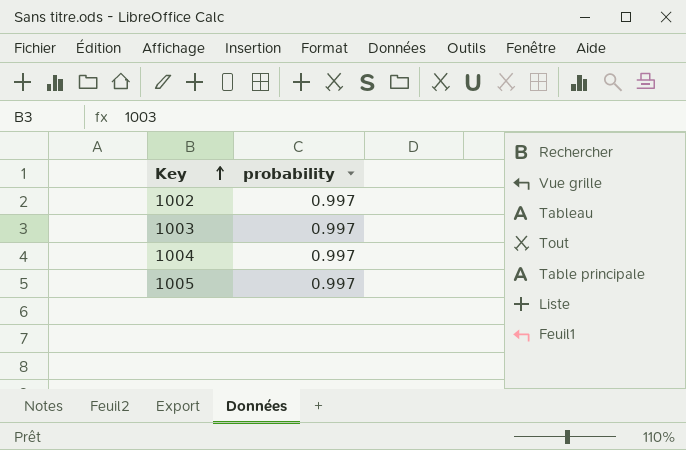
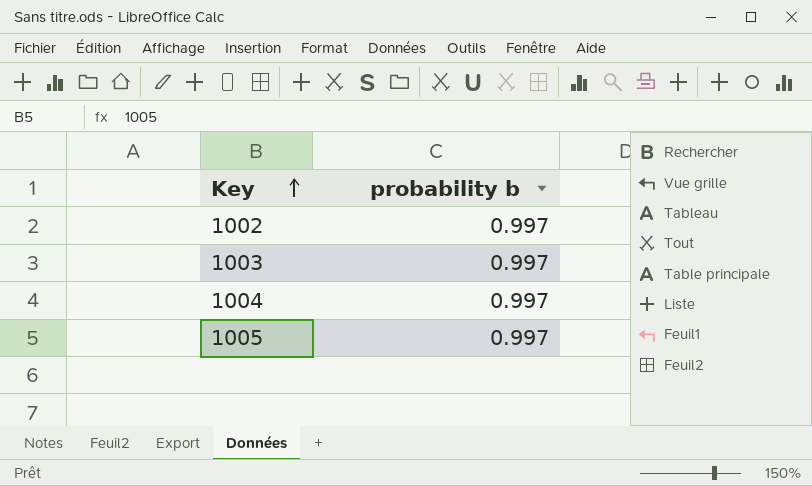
column name: probability -> probability b

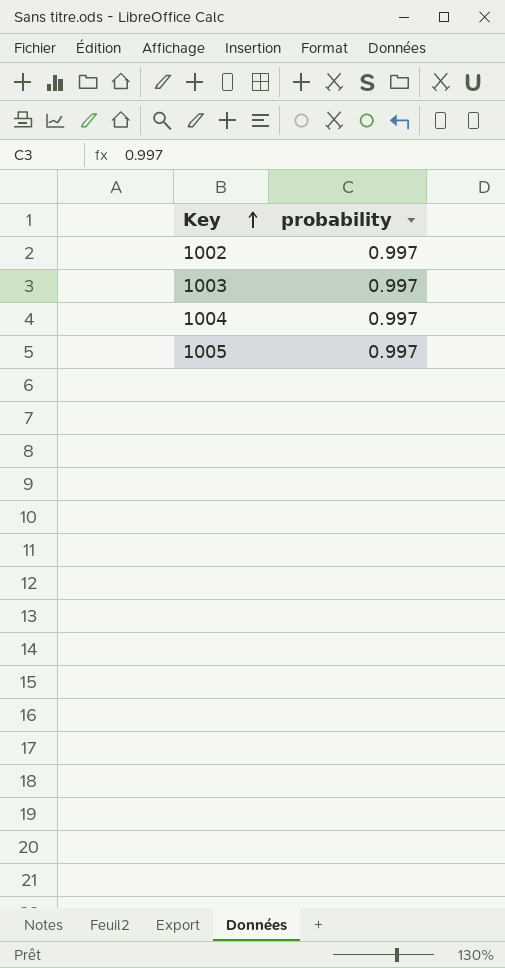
column name: probability b -> probability

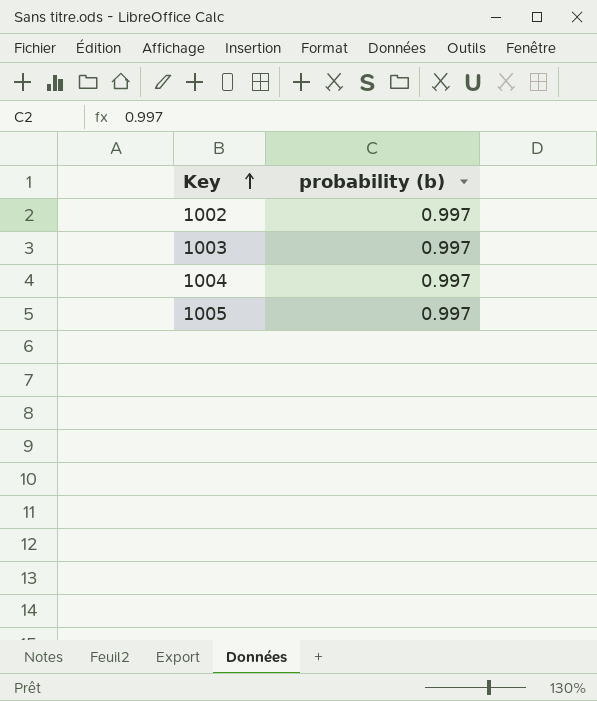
column name: probability -> probability (b)

